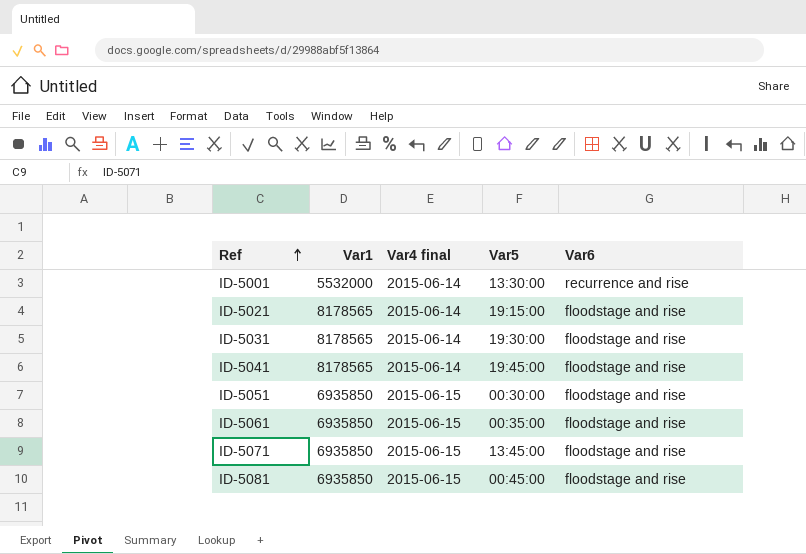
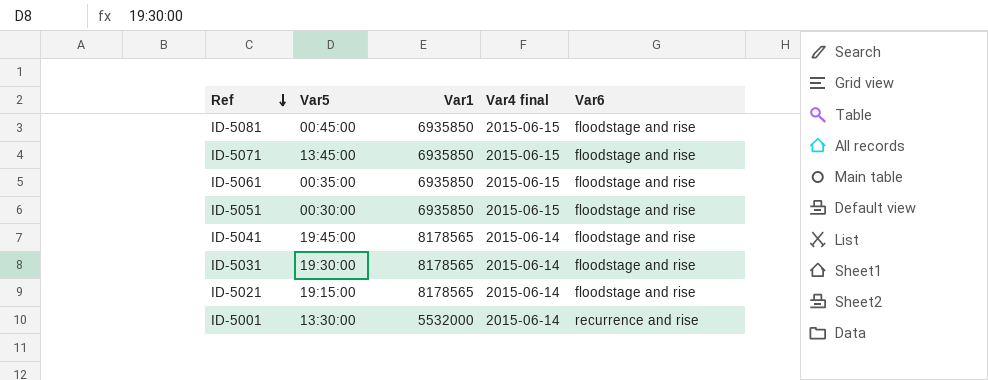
row order: Ref ascending -> Ref descending
column Var5 | position: 4 -> 2

